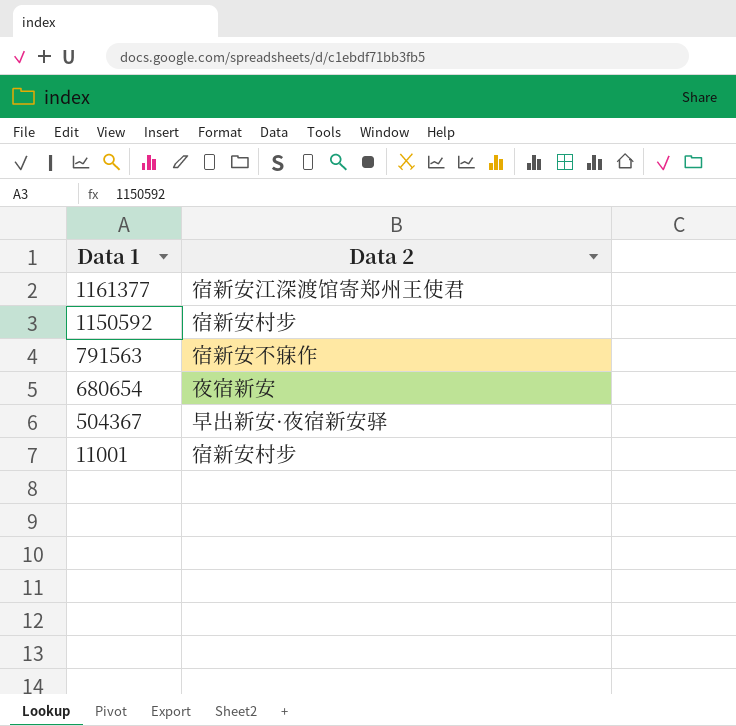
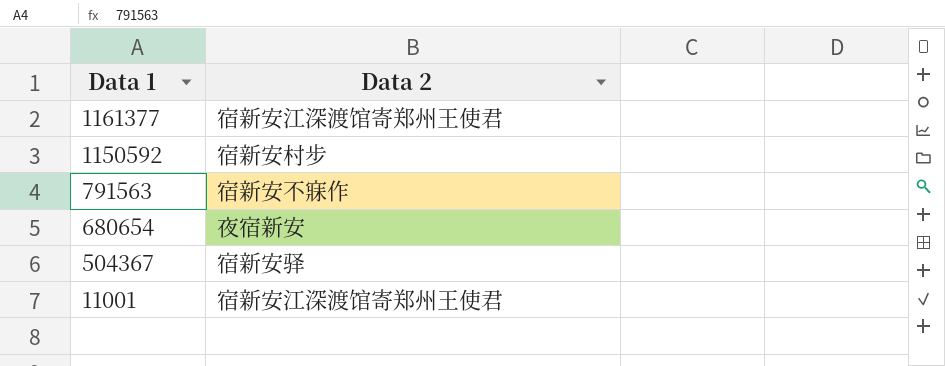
504367 | Data 2: 早出新安·夜宿新安驿 -> 宿新安驿
11001 | Data 2: 宿新安村步 -> 宿新安江深渡馆寄郑州王使君

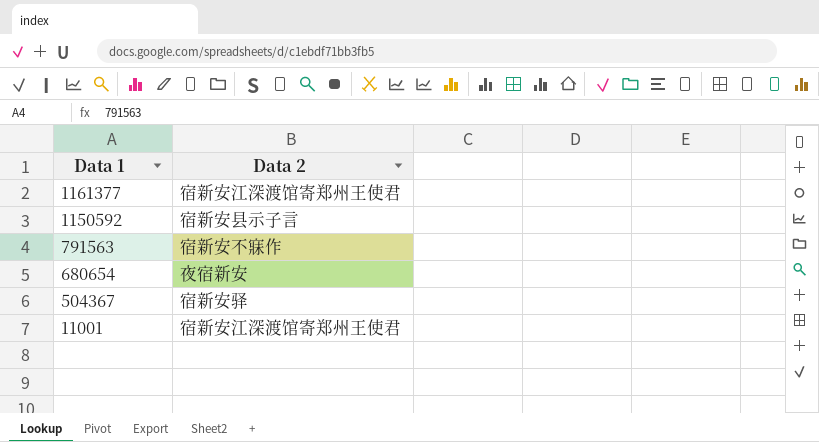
1150592 | Data 2: 宿新安村步 -> 宿新安县示子言

